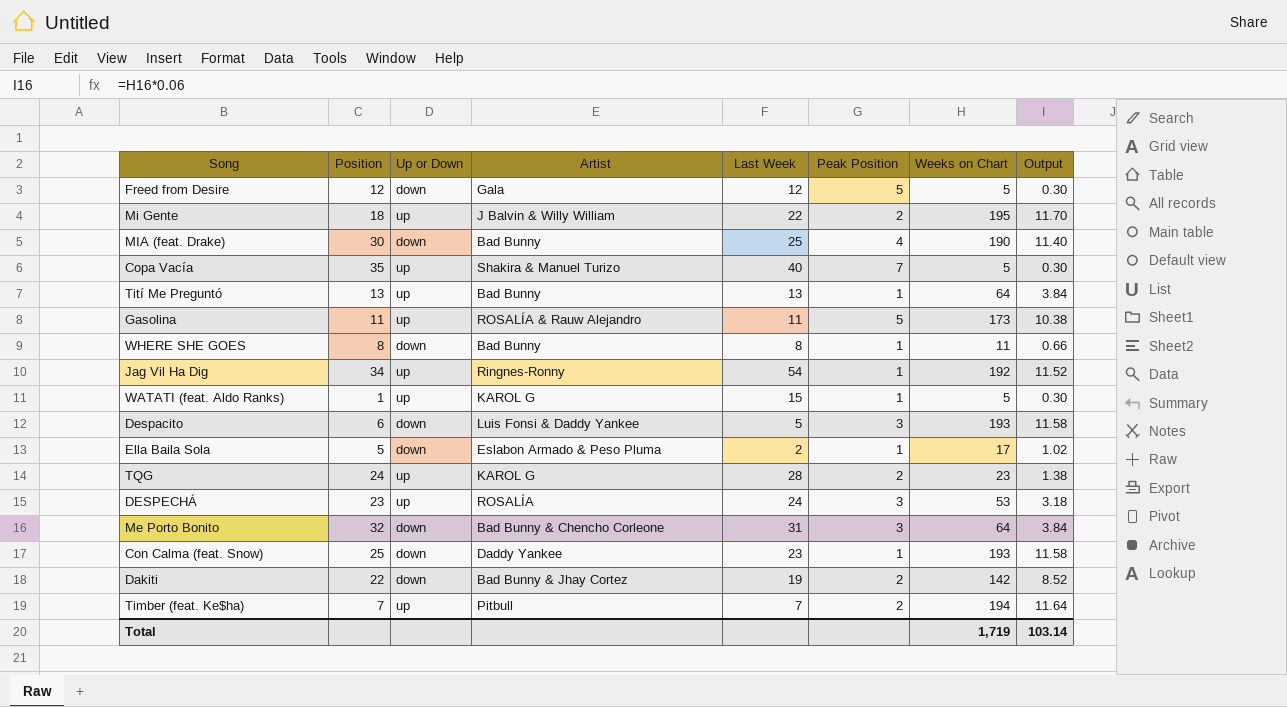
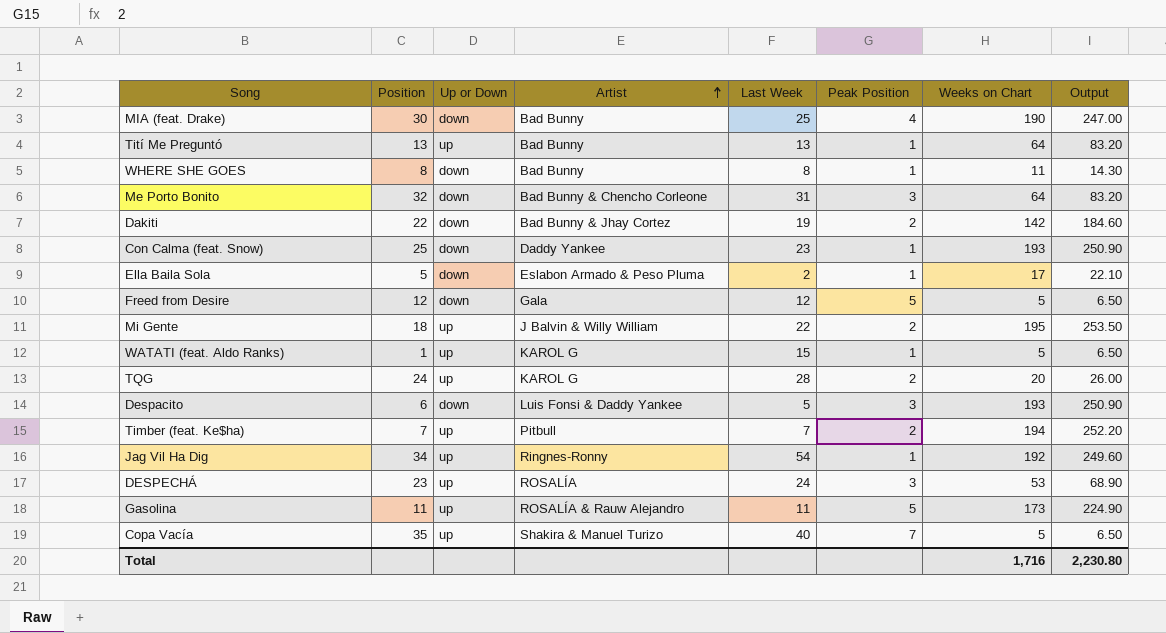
row order: none -> Artist ascending
column Output | formula: [Weeks on Chart] * 0.06 -> [Weeks on Chart] * 1.3
TQG | Weeks on Chart: 23 -> 20
Total | Weeks on Chart: 1,719 -> 1,716
Total | Output: 103.14 -> 2,230.80

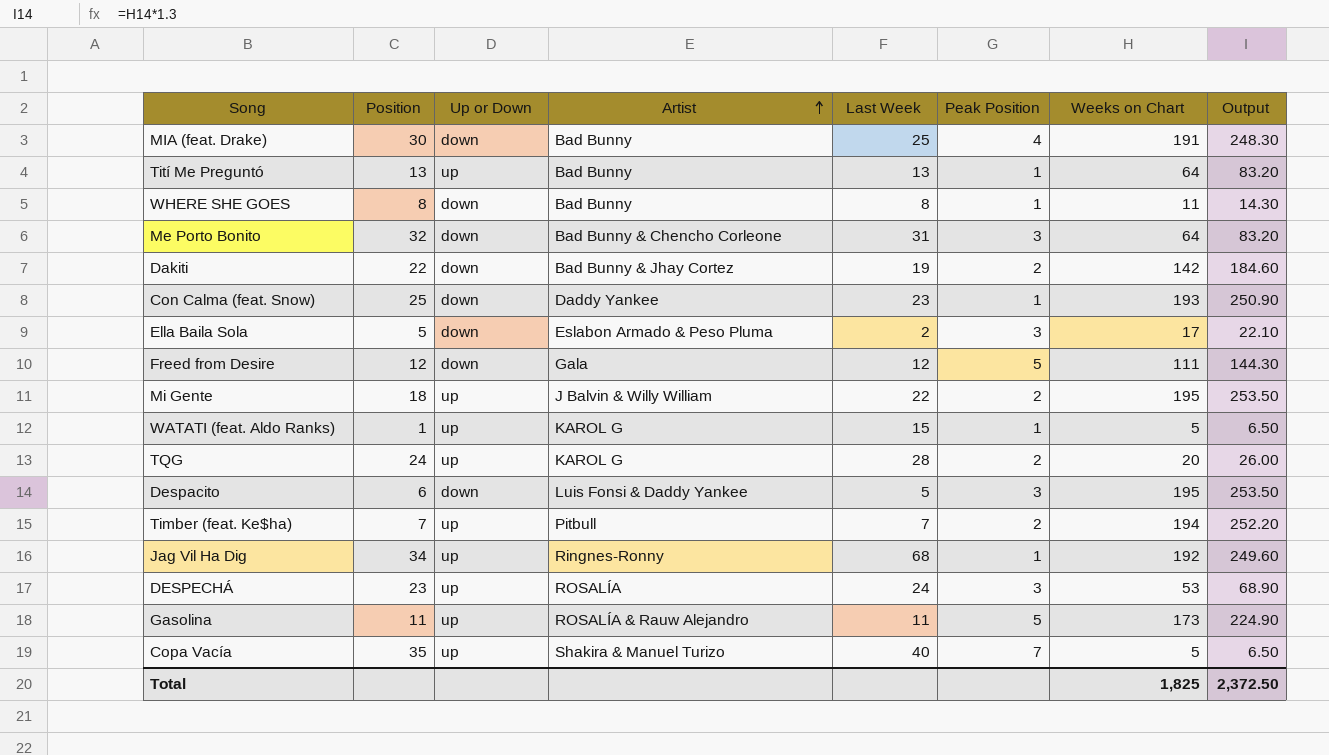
MIA (feat. Drake) | Weeks on Chart: 190 -> 191
MIA (feat. Drake) | Output: 247.00 -> 248.30
Ella Baila Sola | Peak Position: 1 -> 3
Freed from Desire | Weeks on Chart: 5 -> 111
Freed from Desire | Output: 6.50 -> 144.30
Despacito | Weeks on Chart: 193 -> 195
Despacito | Output: 250.90 -> 253.50
Jag Vil Ha Dig | Last Week: 54 -> 68
Total | Weeks on Chart: 1,716 -> 1,825
Total | Output: 2,230.80 -> 2,372.50

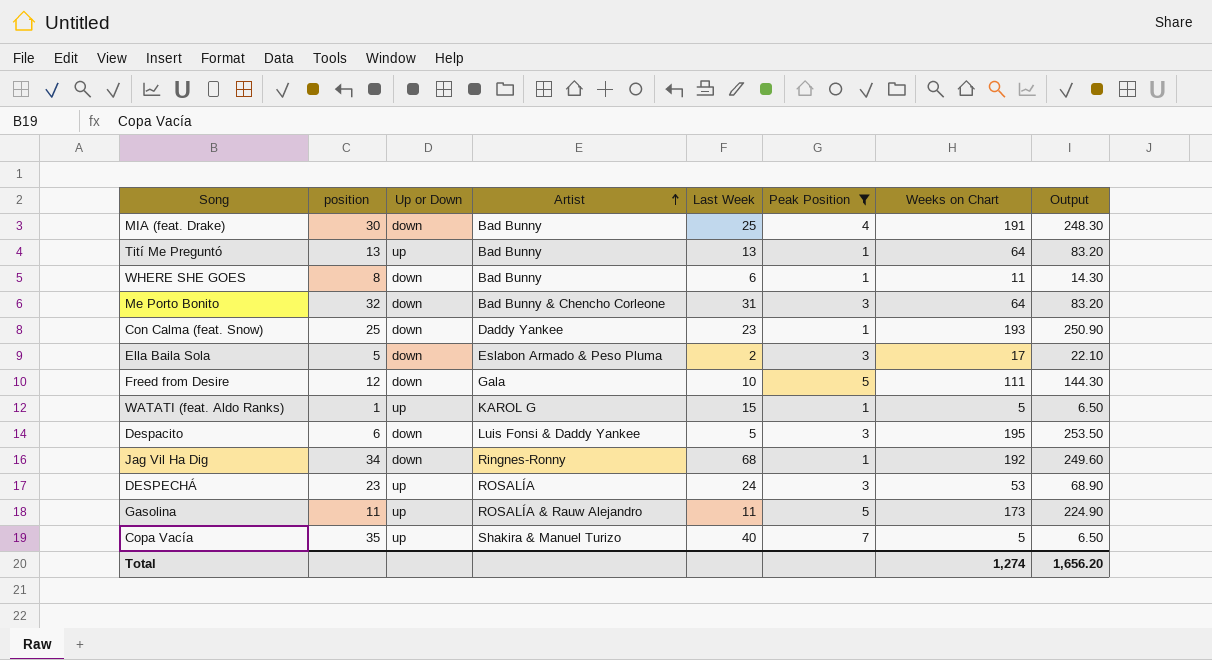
filter: none -> Peak Position != 2
column name: Position -> position
WHERE SHE GOES | Last Week: 8 -> 6
Freed from Desire | Last Week: 12 -> 10
Jag Vil Ha Dig | Up or Down: up -> down
Total | Weeks on Chart: 1,825 -> 1,274
Total | Output: 2,372.50 -> 1,656.20

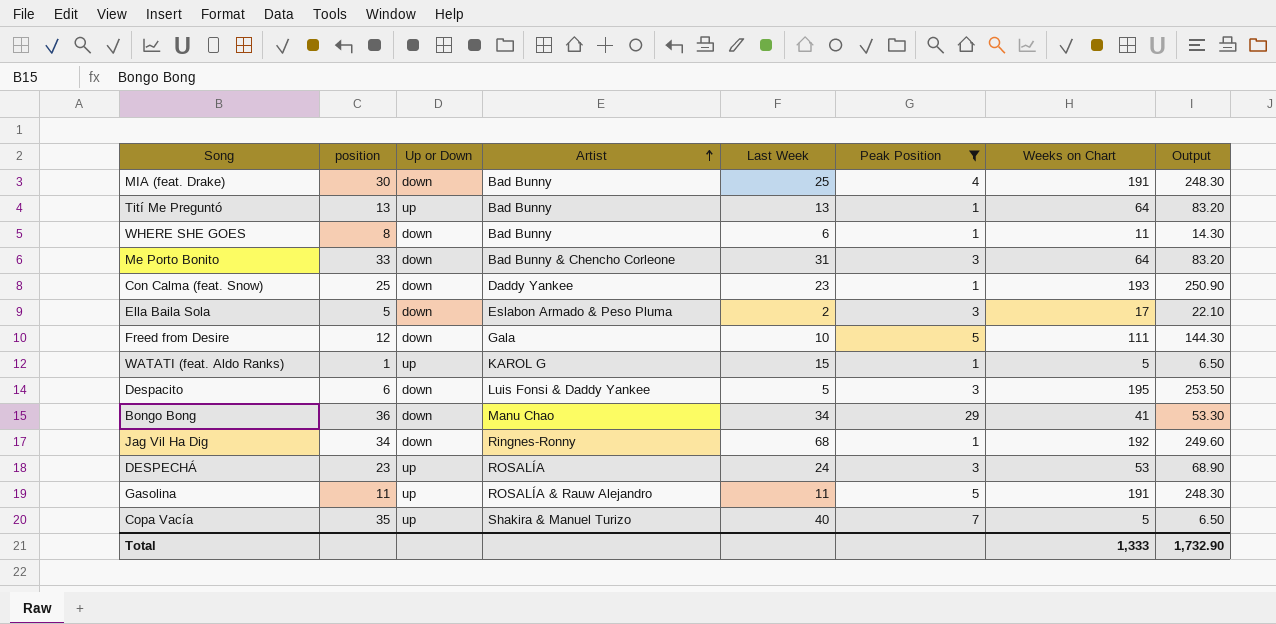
Me Porto Bonito | position: 32 -> 33
row Bongo Bong: none -> 36 | down | Manu Chao | 34 | 29 | 41 | 53.30
Gasolina | Weeks on Chart: 173 -> 191
Gasolina | Output: 224.90 -> 248.30
Total | Weeks on Chart: 1,274 -> 1,333
Total | Output: 1,656.20 -> 1,732.90

